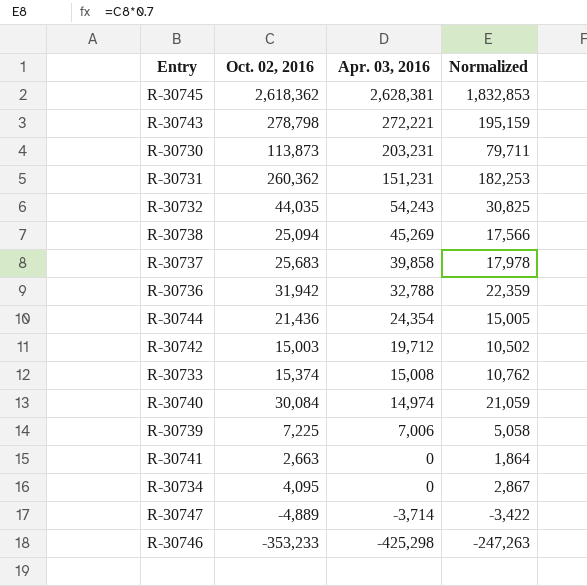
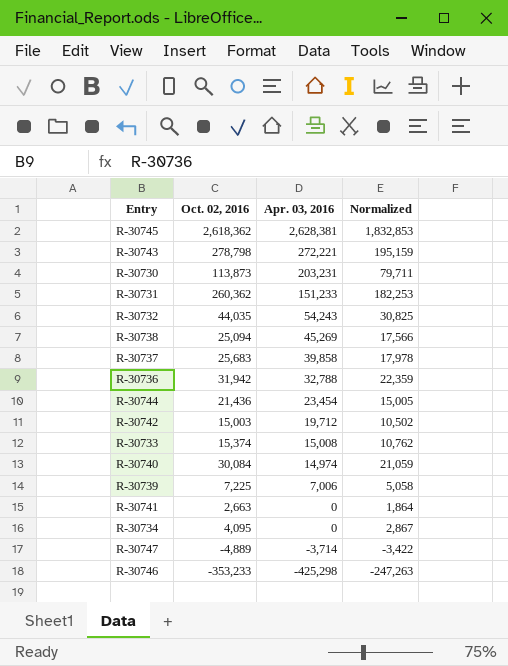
R-30731 | Apr. 03, 2016: 151,231 -> 151,233
R-30744 | Apr. 03, 2016: 24,354 -> 23,454

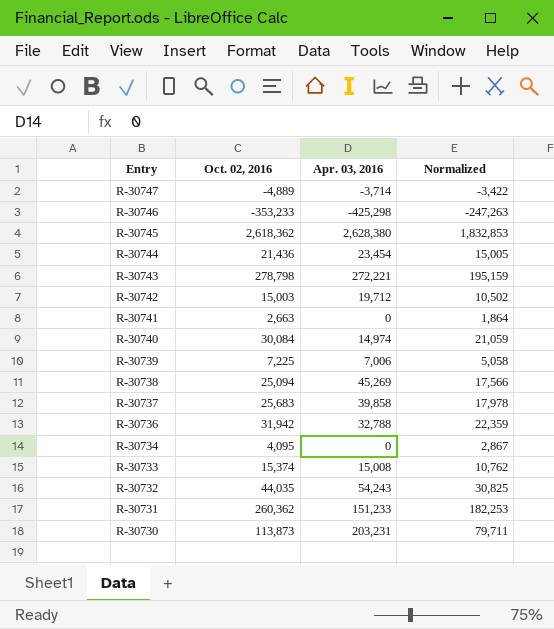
row order: Apr. 03, 2016 descending -> Entry descending
R-30745 | Apr. 03, 2016: 2,628,381 -> 2,628,380

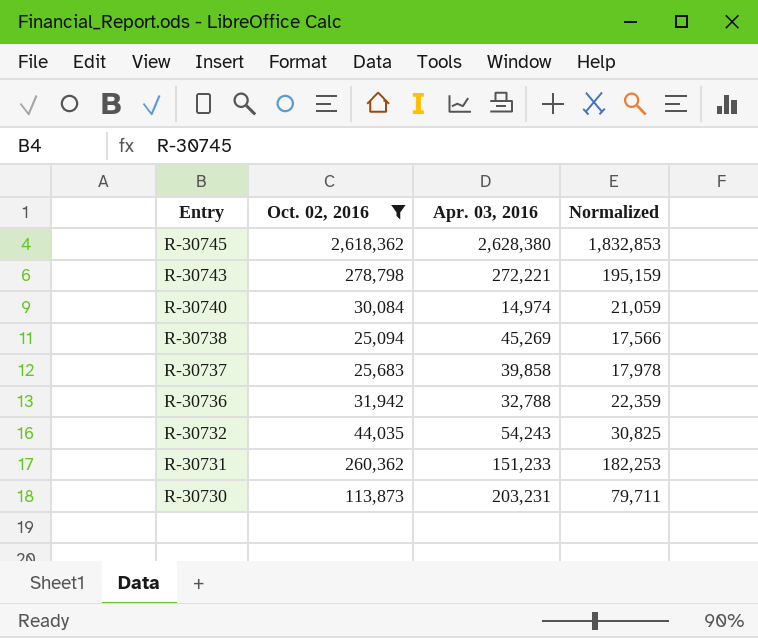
filter: none -> Oct. 02, 2016 >= 25,094

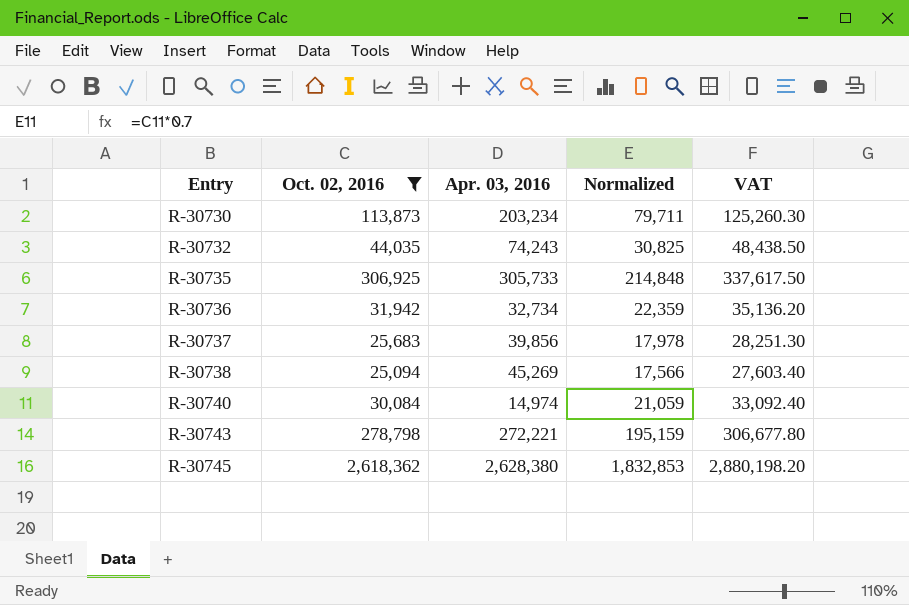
row order: Entry descending -> Entry ascending
column VAT | formula: none -> [Oct. 02, 2016] * 1.1
row R-30731: 260,362 | 151,233 | 182,253 -> none
R-30730 | Apr. 03, 2016: 203,231 -> 203,234
R-30732 | Apr. 03, 2016: 54,243 -> 74,243
row R-30735: none -> 306,925 | 305,733 | 214,848 | 337,617.50
R-30736 | Apr. 03, 2016: 32,788 -> 32,734
R-30737 | Apr. 03, 2016: 39,858 -> 39,856

